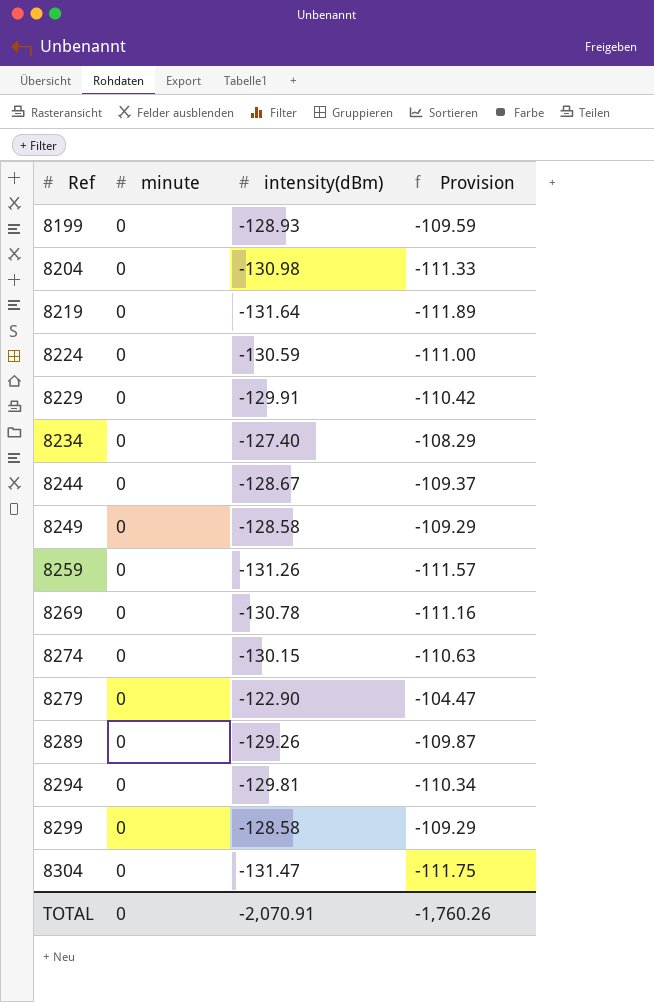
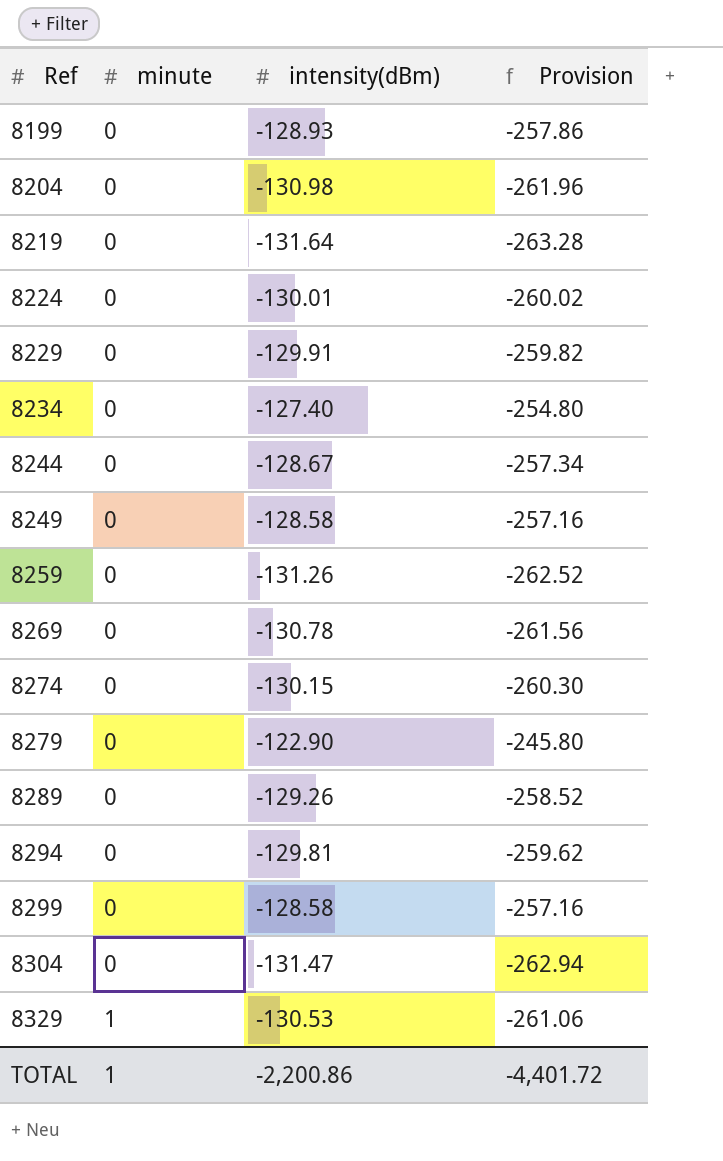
column Provision | formula: [intensity(dBm)] * 0.85 -> [intensity(dBm)] * 2
8224 | intensity(dBm): -130.59 -> -130.01
row 8329: none -> 1 | -130.53 | -261.06
TOTAL | minute: 0 -> 1
TOTAL | intensity(dBm): -2,070.91 -> -2,200.86
TOTAL | Provision: -1,760.26 -> -4,401.72

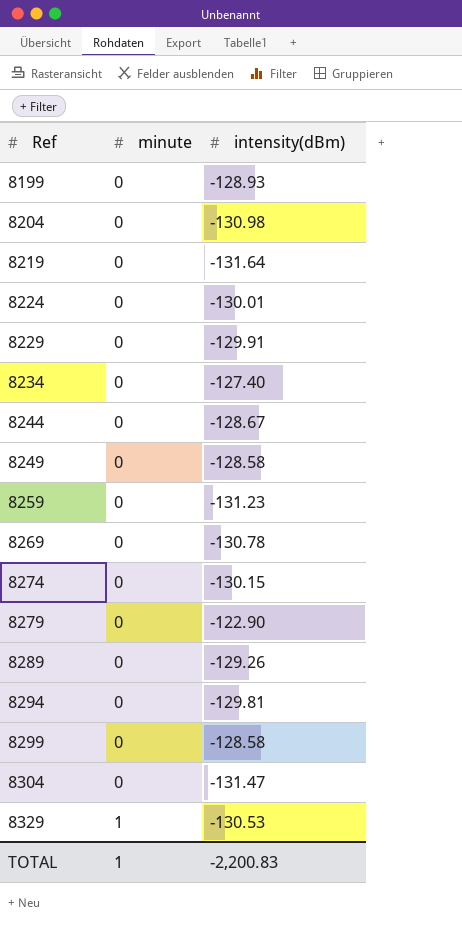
column Provision | formula: [intensity(dBm)] * 2 -> none
8259 | intensity(dBm): -131.26 -> -131.23
TOTAL | intensity(dBm): -2,200.86 -> -2,200.83

